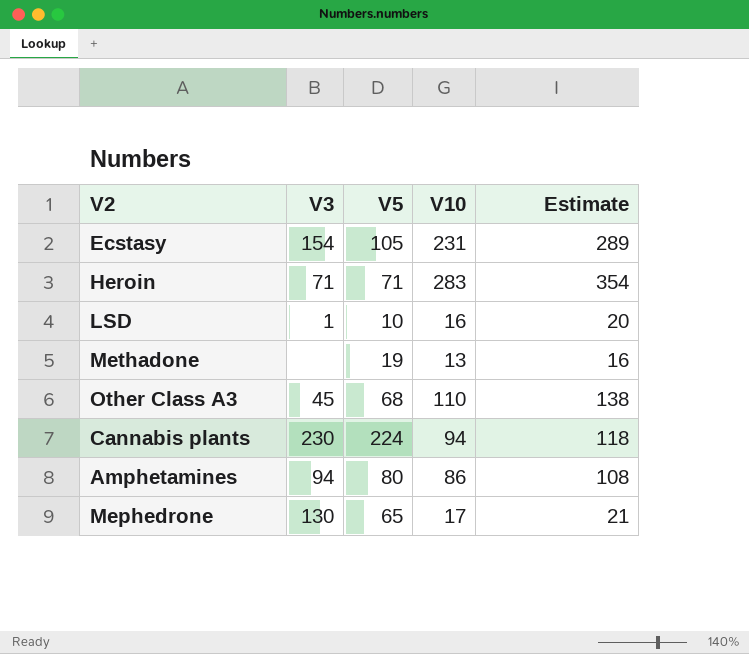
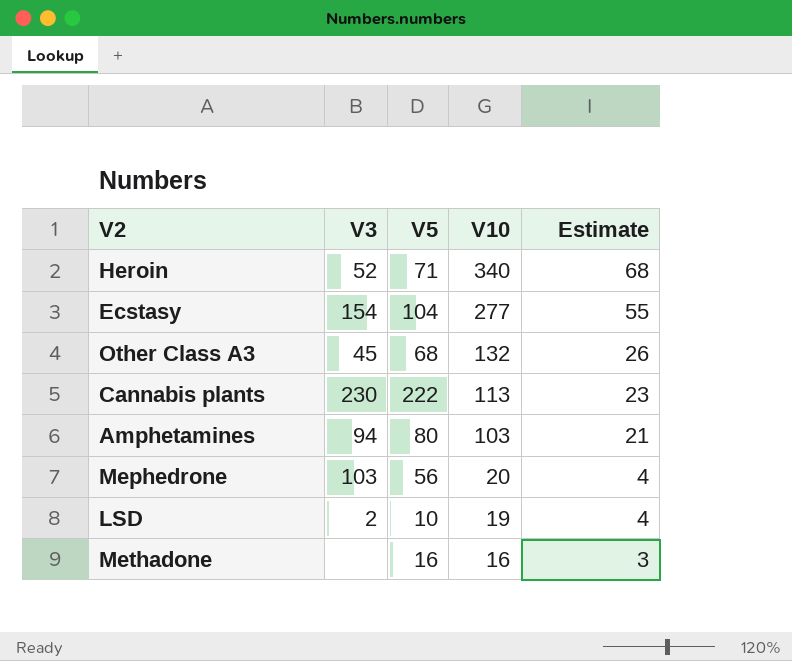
row order: none -> V10 descending
column Estimate | formula: [V10] * 1.25 -> [V10] * 0.2
Heroin | V3: 71 -> 52
Heroin | V10: 283 -> 340
Ecstasy | V5: 105 -> 104
Ecstasy | V10: 231 -> 277
Other Class A3 | V10: 110 -> 132
Cannabis plants | V5: 224 -> 222
Cannabis plants | V10: 94 -> 113
Amphetamines | V10: 86 -> 103
Mephedrone | V3: 130 -> 103
Mephedrone | V5: 65 -> 56
Mephedrone | V10: 17 -> 20
LSD | V3: 1 -> 2
LSD | V10: 16 -> 19
Methadone | V5: 19 -> 16
Methadone | V10: 13 -> 16

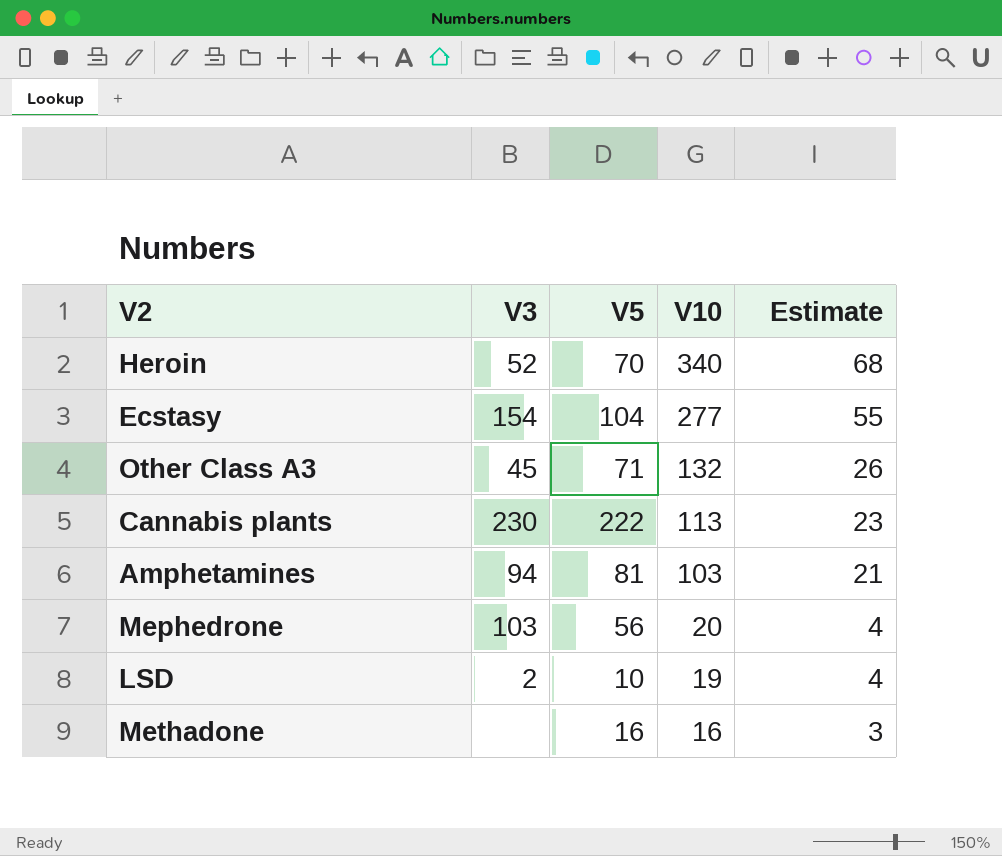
Heroin | V5: 71 -> 70
Other Class A3 | V5: 68 -> 71
Amphetamines | V5: 80 -> 81

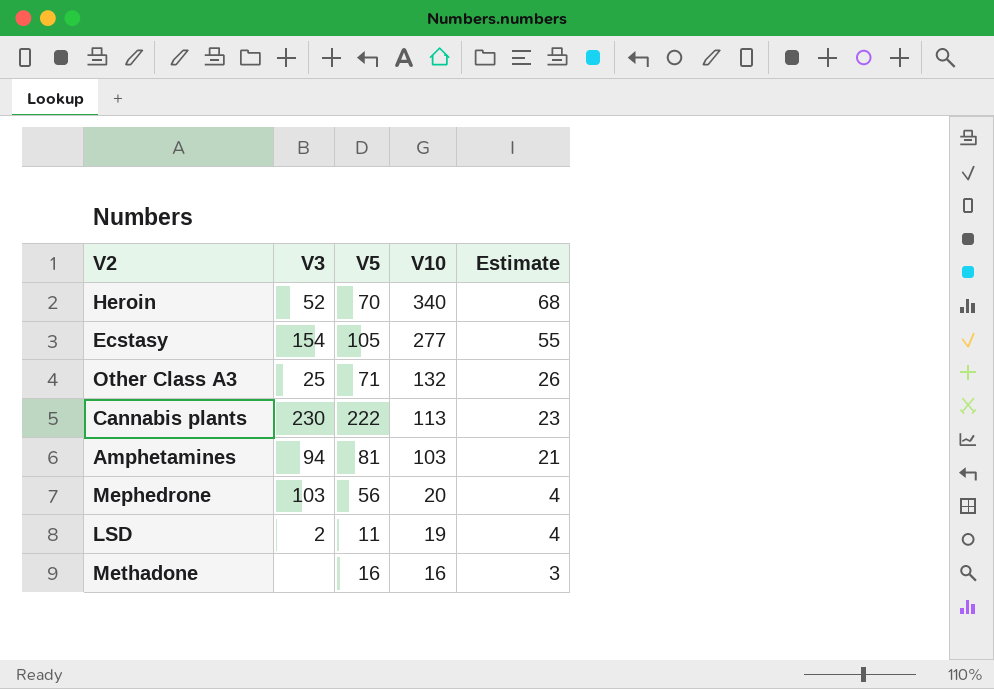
Ecstasy | V5: 104 -> 105
Other Class A3 | V3: 45 -> 25
LSD | V5: 10 -> 11

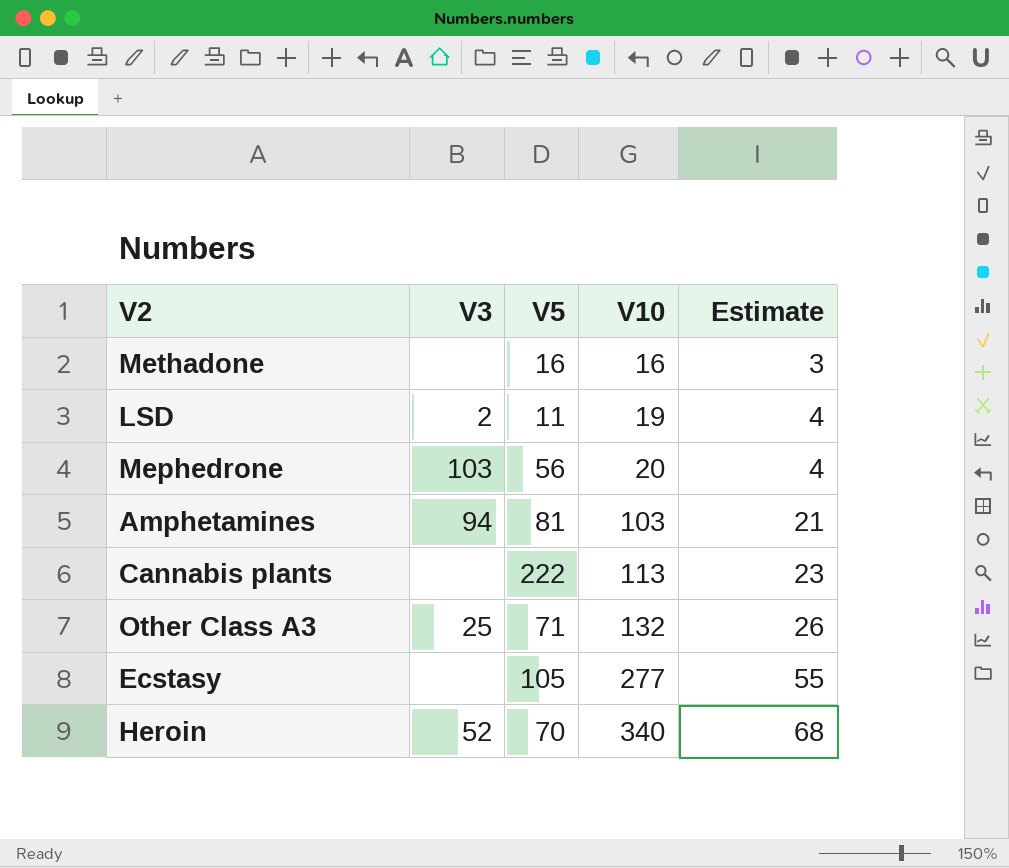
row order: V10 descending -> V10 ascending
Cannabis plants | V3: 230 -> none
Ecstasy | V3: 154 -> none

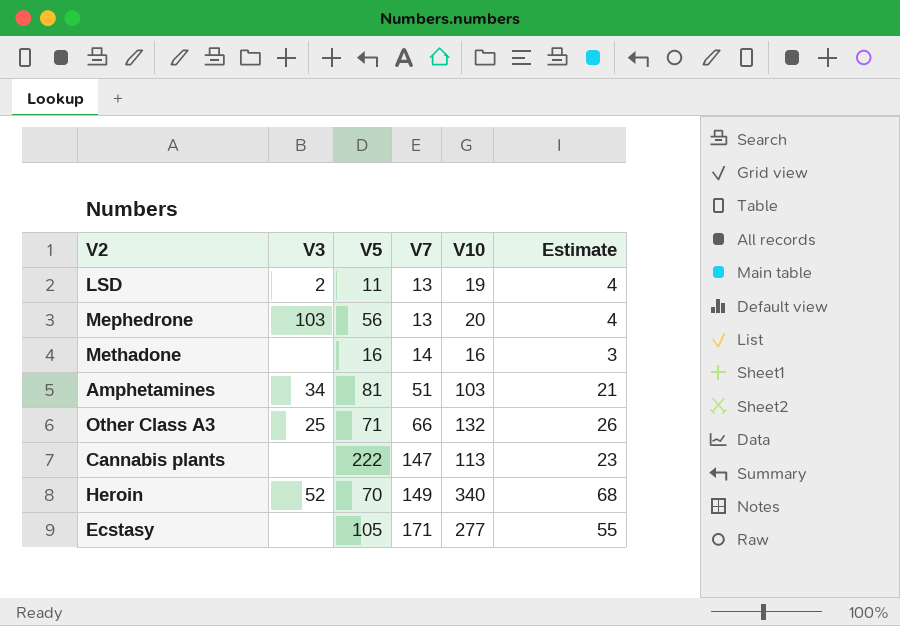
row order: V10 ascending -> V7 ascending
column V7 | position: none -> 4
Amphetamines | V3: 94 -> 34

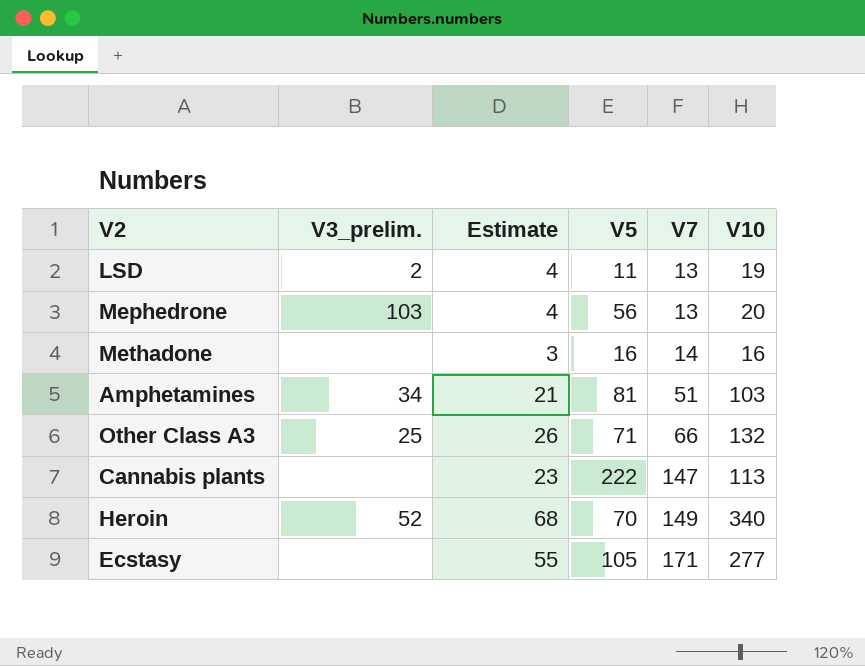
column name: V3 -> V3_prelim.
column Estimate | position: 6 -> 3

